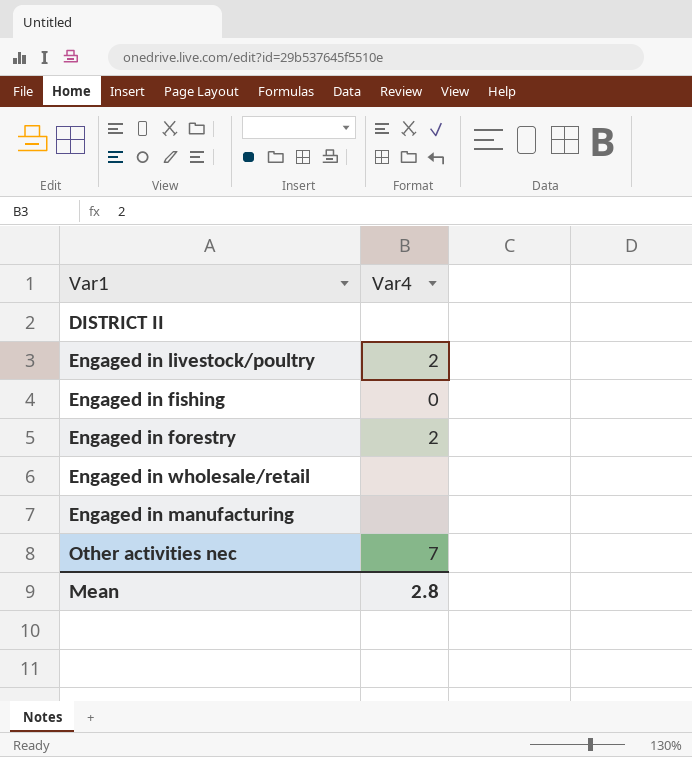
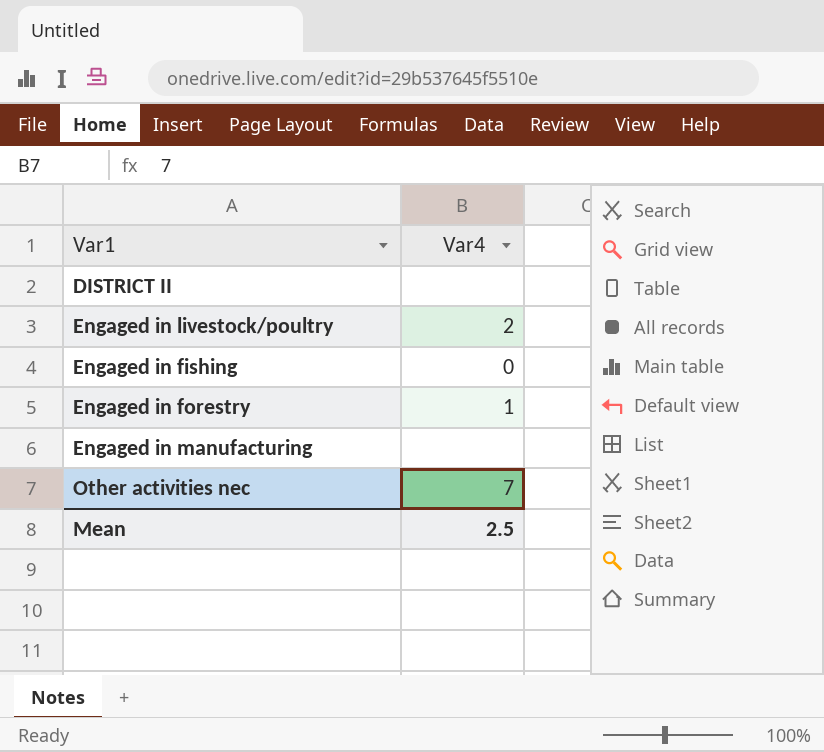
row Engaged in wholesale/retail: none -> none
Engaged in forestry | Var4: 2 -> 1
Mean | Var4: 2.8 -> 2.5

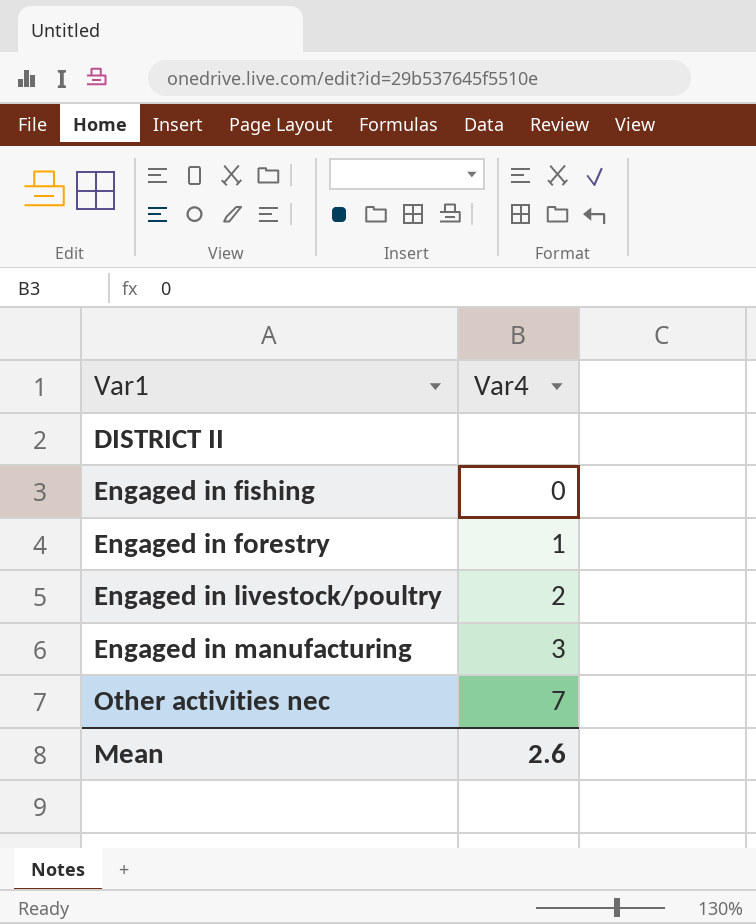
row order: none -> Var1 ascending
Engaged in manufacturing | Var4: none -> 3
Mean | Var4: 2.5 -> 2.6

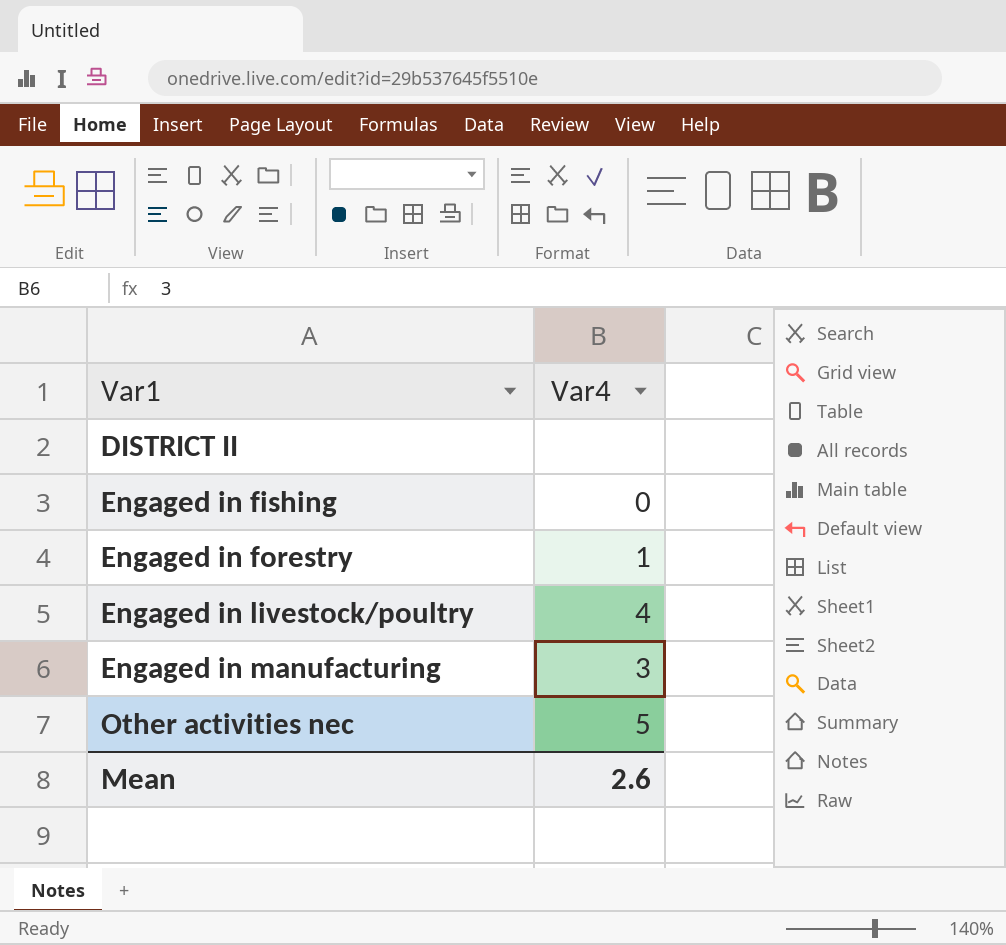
Engaged in livestock/poultry | Var4: 2 -> 4
Other activities nec | Var4: 7 -> 5

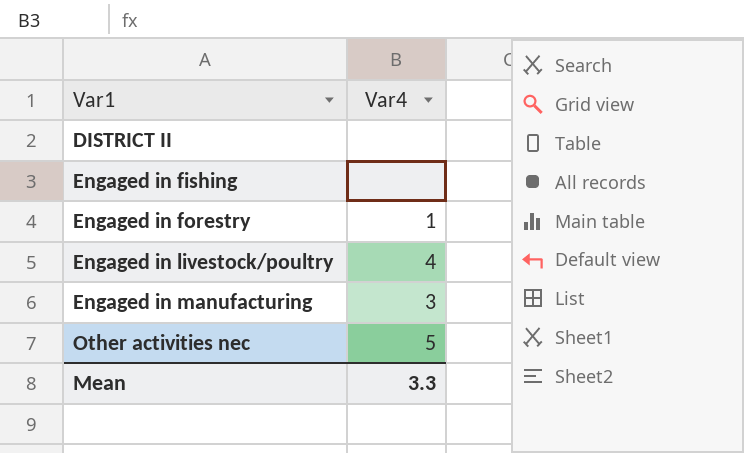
Engaged in fishing | Var4: 0 -> none
Mean | Var4: 2.6 -> 3.3

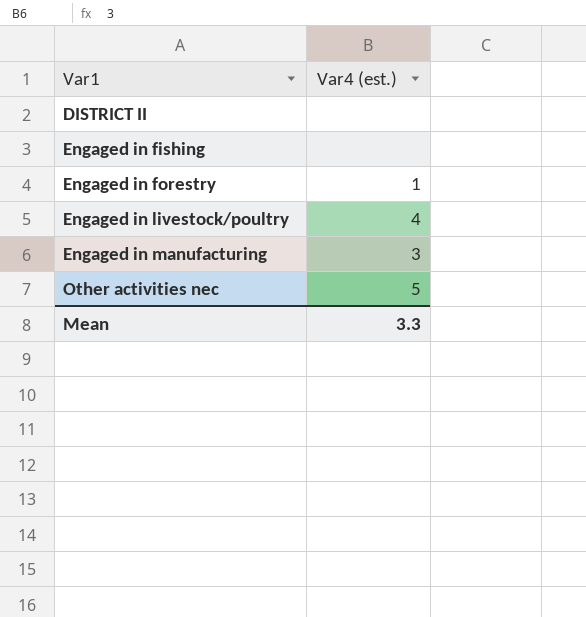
column name: Var4 -> Var4 (est.)

